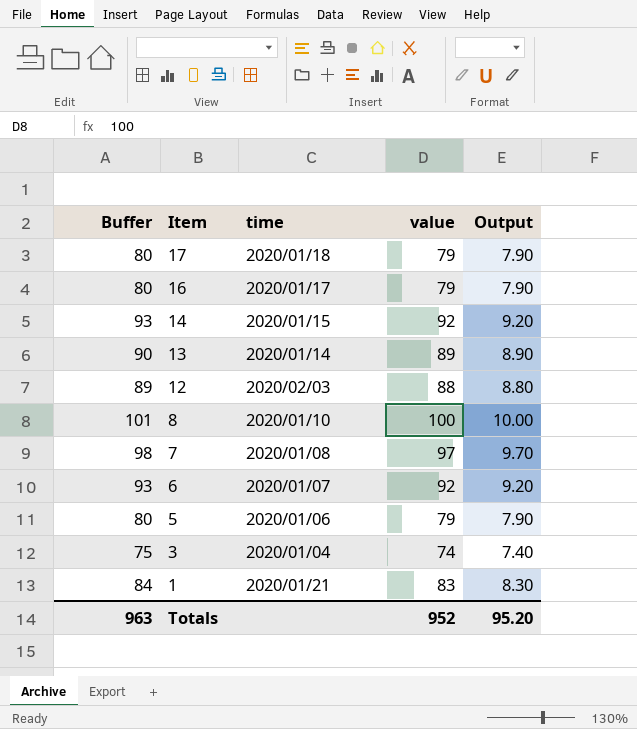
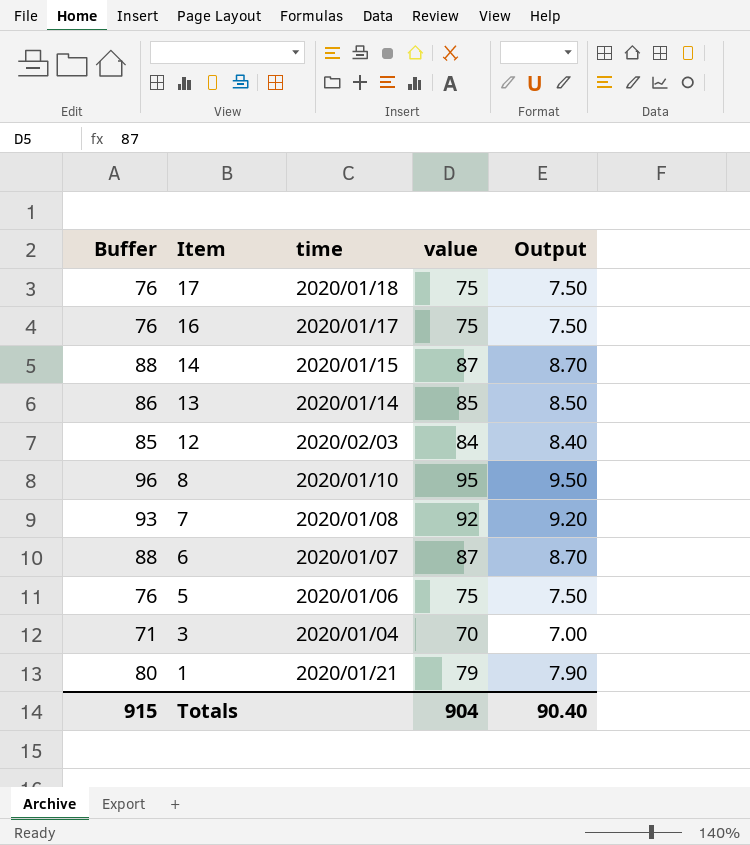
17 | Buffer: 80 -> 76
17 | value: 79 -> 75
17 | Output: 7.90 -> 7.50
16 | Buffer: 80 -> 76
16 | value: 79 -> 75
16 | Output: 7.90 -> 7.50
14 | Buffer: 93 -> 88
14 | value: 92 -> 87
14 | Output: 9.20 -> 8.70
13 | Buffer: 90 -> 86
13 | value: 89 -> 85
13 | Output: 8.90 -> 8.50
12 | Buffer: 89 -> 85
12 | value: 88 -> 84
12 | Output: 8.80 -> 8.40
8 | Buffer: 101 -> 96
8 | value: 100 -> 95
8 | Output: 10.00 -> 9.50
7 | Buffer: 98 -> 93
7 | value: 97 -> 92
7 | Output: 9.70 -> 9.20
6 | Buffer: 93 -> 88
6 | value: 92 -> 87
6 | Output: 9.20 -> 8.70
5 | Buffer: 80 -> 76
5 | value: 79 -> 75
5 | Output: 7.90 -> 7.50
3 | Buffer: 75 -> 71
3 | value: 74 -> 70
3 | Output: 7.40 -> 7.00
1 | Buffer: 84 -> 80
1 | value: 83 -> 79
1 | Output: 8.30 -> 7.90
Totals | Buffer: 963 -> 915
Totals | value: 952 -> 904
Totals | Output: 95.20 -> 90.40

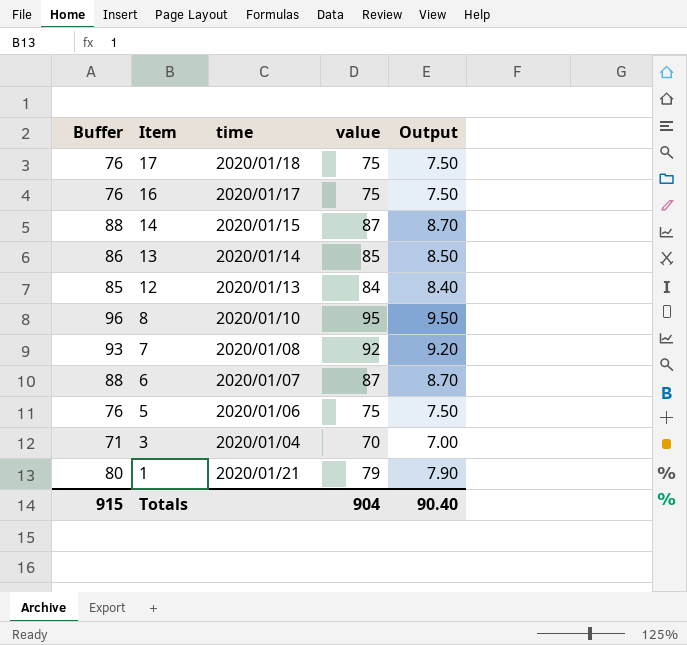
12 | time: 2020/02/03 -> 2020/01/13

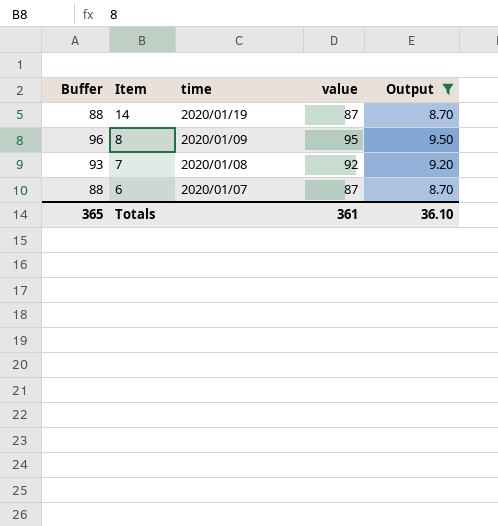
filter: none -> Output >= 8.70
14 | time: 2020/01/15 -> 2020/01/19
8 | time: 2020/01/10 -> 2020/01/09
Totals | Buffer: 915 -> 365
Totals | value: 904 -> 361
Totals | Output: 90.40 -> 36.10

